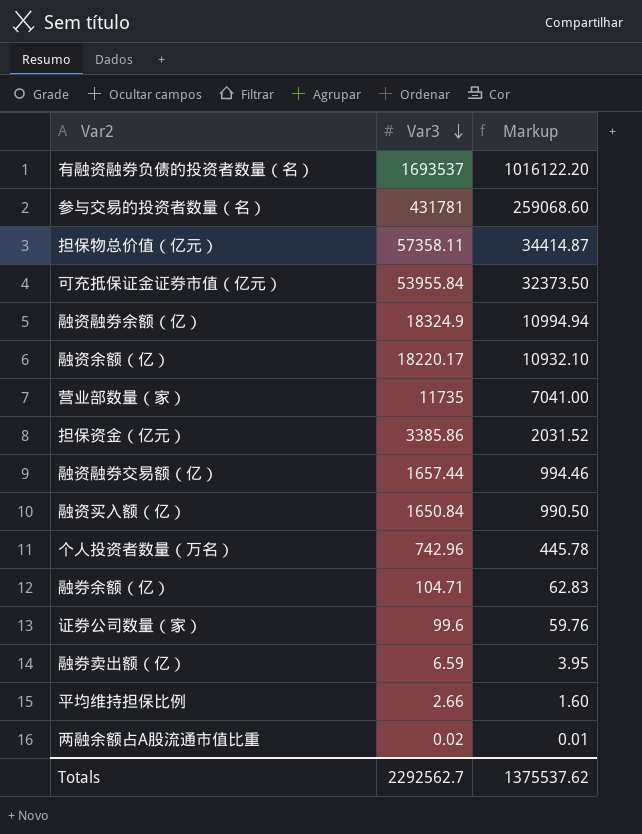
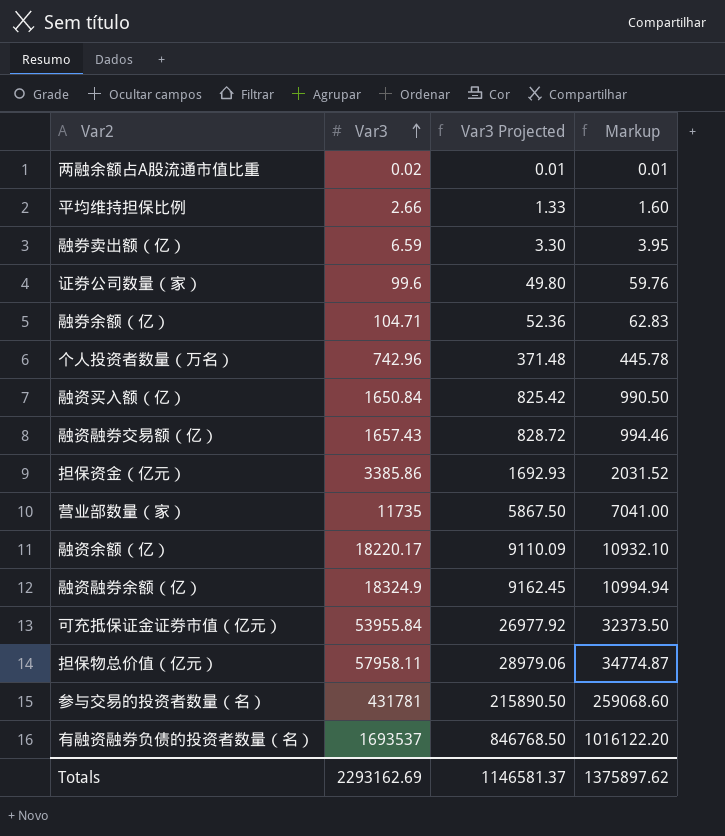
row order: Var3 descending -> Var3 ascending
column Var3 Projected | formula: none -> [Var3] * 0.5
融资融券交易额（亿） | Var3: 1657.44 -> 1657.43
担保物总价值（亿元） | Var3: 57358.11 -> 57958.11
担保物总价值（亿元） | Markup: 34414.87 -> 34774.87
Totals | Var3: 2292562.7 -> 2293162.69
Totals | Markup: 1375537.62 -> 1375897.62

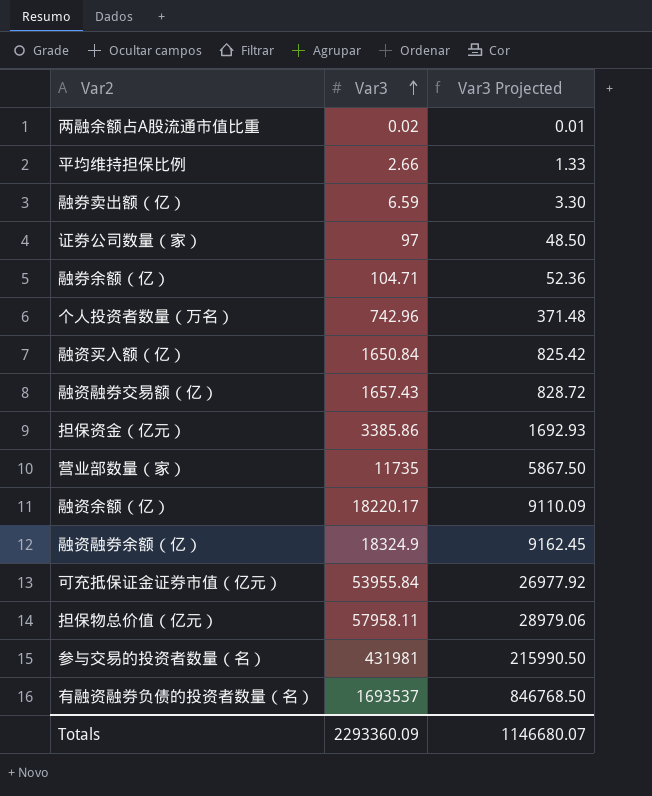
column Markup | formula: [Var3] * 0.6 -> none
证券公司数量（家） | Var3: 99.6 -> 97
证券公司数量（家） | Var3 Projected: 49.80 -> 48.50
参与交易的投资者数量（名） | Var3: 431781 -> 431981
参与交易的投资者数量（名） | Var3 Projected: 215890.50 -> 215990.50
Totals | Var3: 2293162.69 -> 2293360.09
Totals | Var3 Projected: 1146581.37 -> 1146680.07

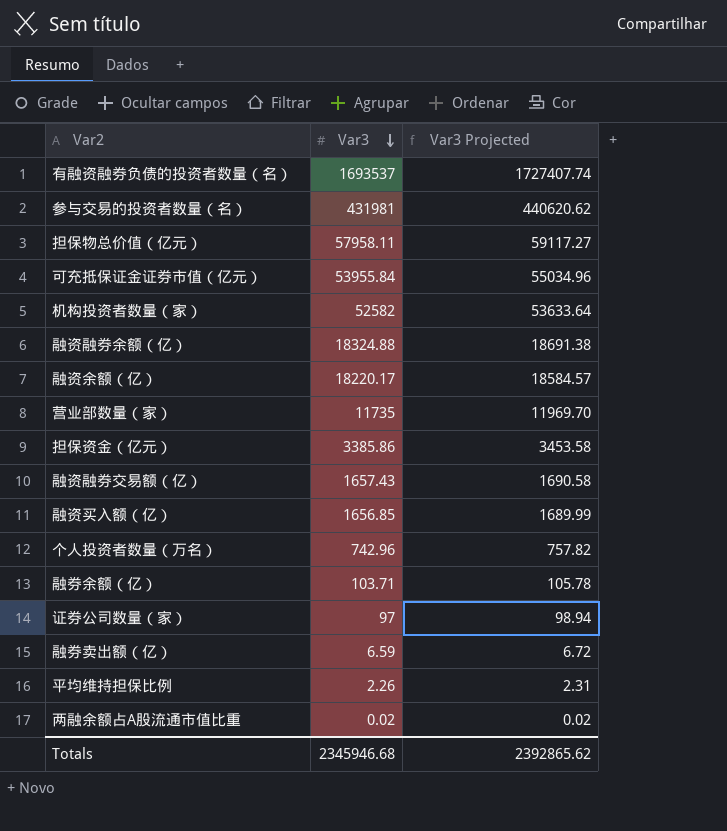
row order: Var3 ascending -> Var3 descending
column Var3 Projected | formula: [Var3] * 0.5 -> [Var3] * 1.02
row 机构投资者数量（家）: none -> 52582 | 53633.64
融资融券余额（亿） | Var3: 18324.9 -> 18324.88
融资买入额（亿） | Var3: 1650.84 -> 1656.85
融券余额（亿） | Var3: 104.71 -> 103.71
平均维持担保比例 | Var3: 2.66 -> 2.26
Totals | Var3: 2293360.09 -> 2345946.68
Totals | Var3 Projected: 1146680.07 -> 2392865.62

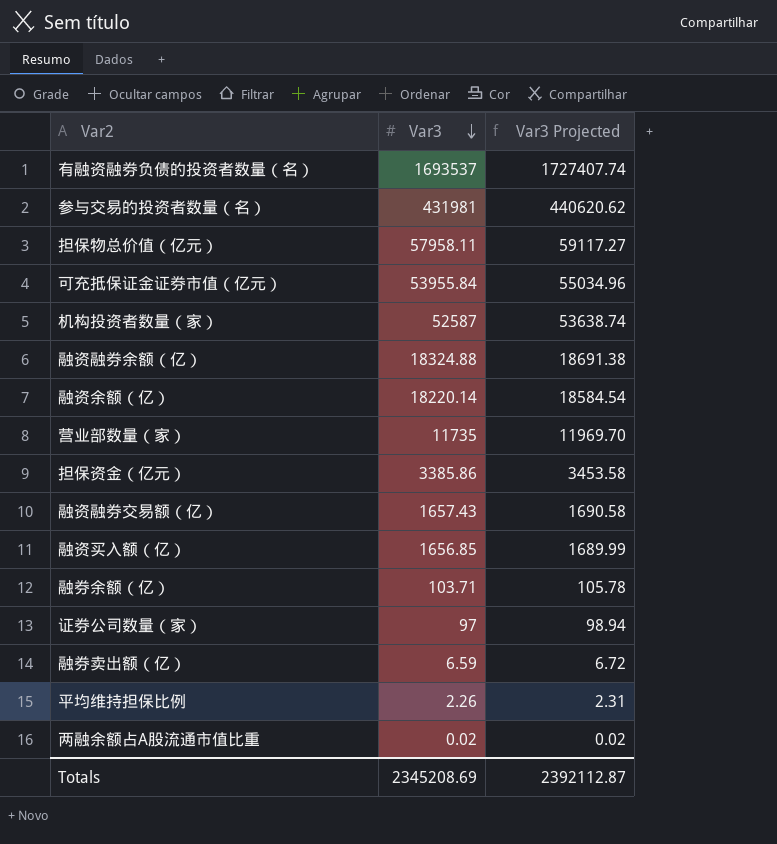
row 个人投资者数量（万名）: 742.96 | 757.82 -> none
机构投资者数量（家） | Var3: 52582 -> 52587
机构投资者数量（家） | Var3 Projected: 53633.64 -> 53638.74
融资余额（亿） | Var3: 18220.17 -> 18220.14
融资余额（亿） | Var3 Projected: 18584.57 -> 18584.54
Totals | Var3: 2345946.68 -> 2345208.69
Totals | Var3 Projected: 2392865.62 -> 2392112.87

